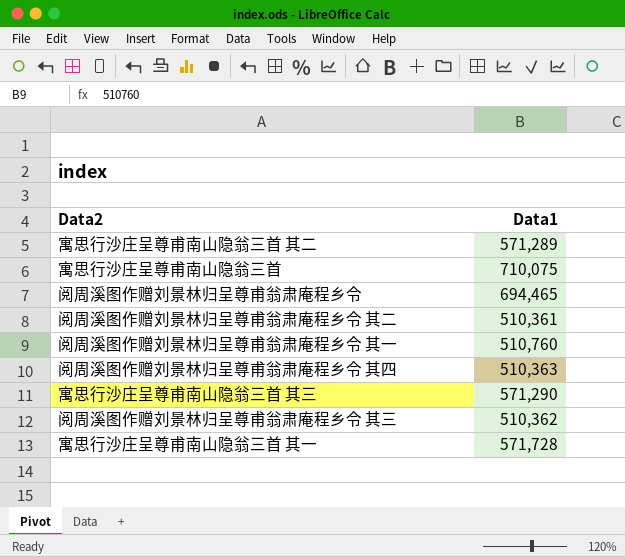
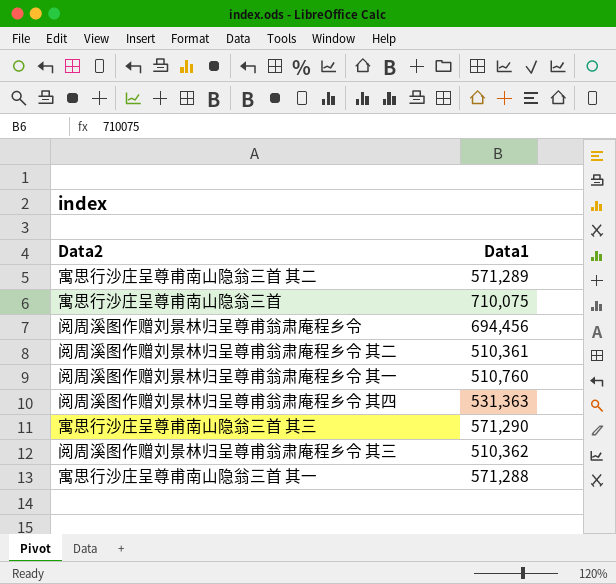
阅周溪图作赠刘景林归呈尊甫翁肃庵程乡令 | Data1: 694,465 -> 694,456
阅周溪图作赠刘景林归呈尊甫翁肃庵程乡令 其四 | Data1: 510,363 -> 531,363
寓思行沙庄呈尊甫南山隐翁三首 其一 | Data1: 571,728 -> 571,288

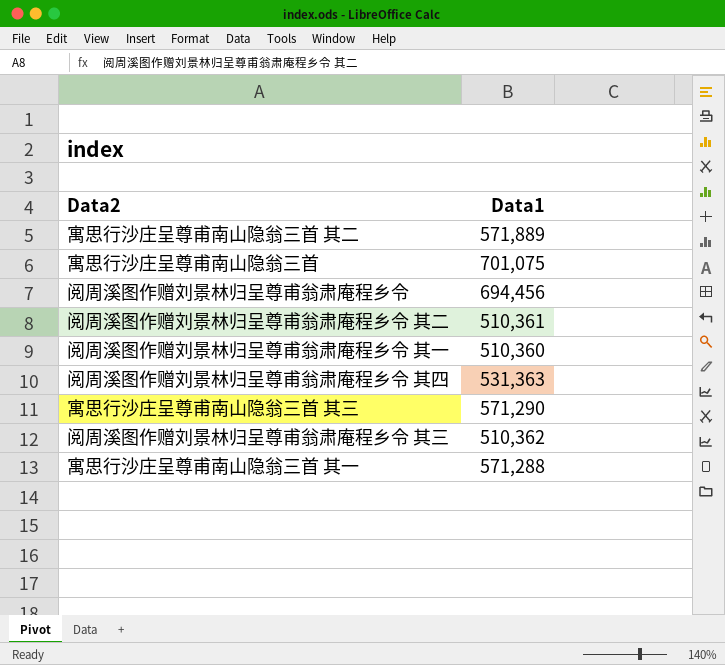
寓思行沙庄呈尊甫南山隐翁三首 其二 | Data1: 571,289 -> 571,889
寓思行沙庄呈尊甫南山隐翁三首 | Data1: 710,075 -> 701,075
阅周溪图作赠刘景林归呈尊甫翁肃庵程乡令 其一 | Data1: 510,760 -> 510,360

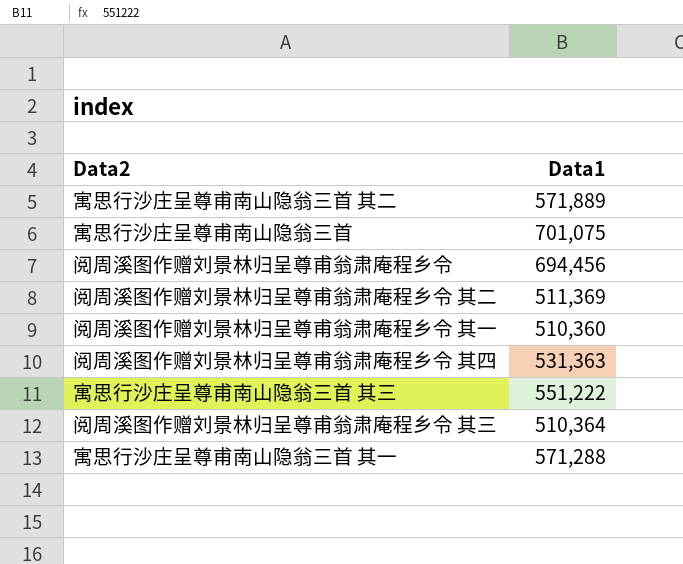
阅周溪图作赠刘景林归呈尊甫翁肃庵程乡令 其二 | Data1: 510,361 -> 511,369
寓思行沙庄呈尊甫南山隐翁三首 其三 | Data1: 571,290 -> 551,222
阅周溪图作赠刘景林归呈尊甫翁肃庵程乡令 其三 | Data1: 510,362 -> 510,364

